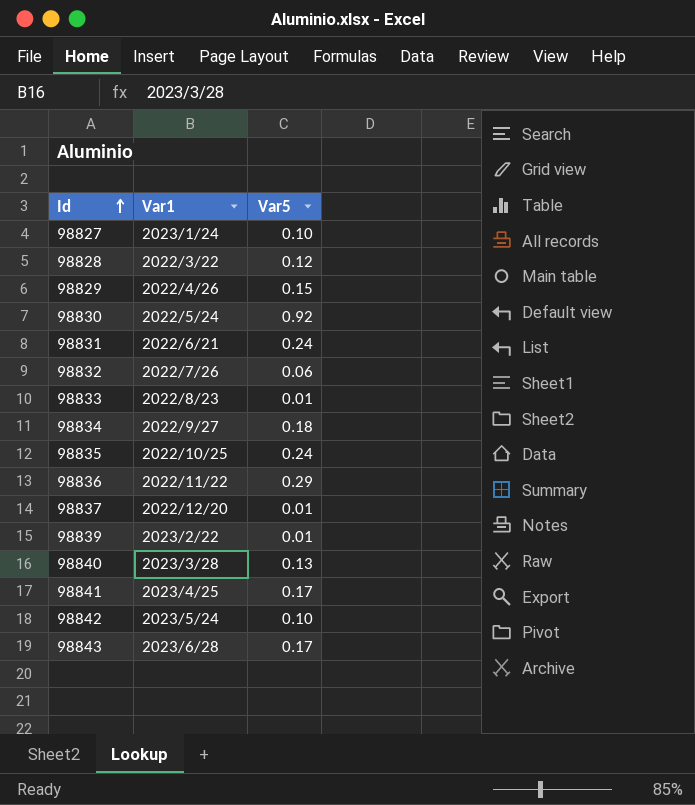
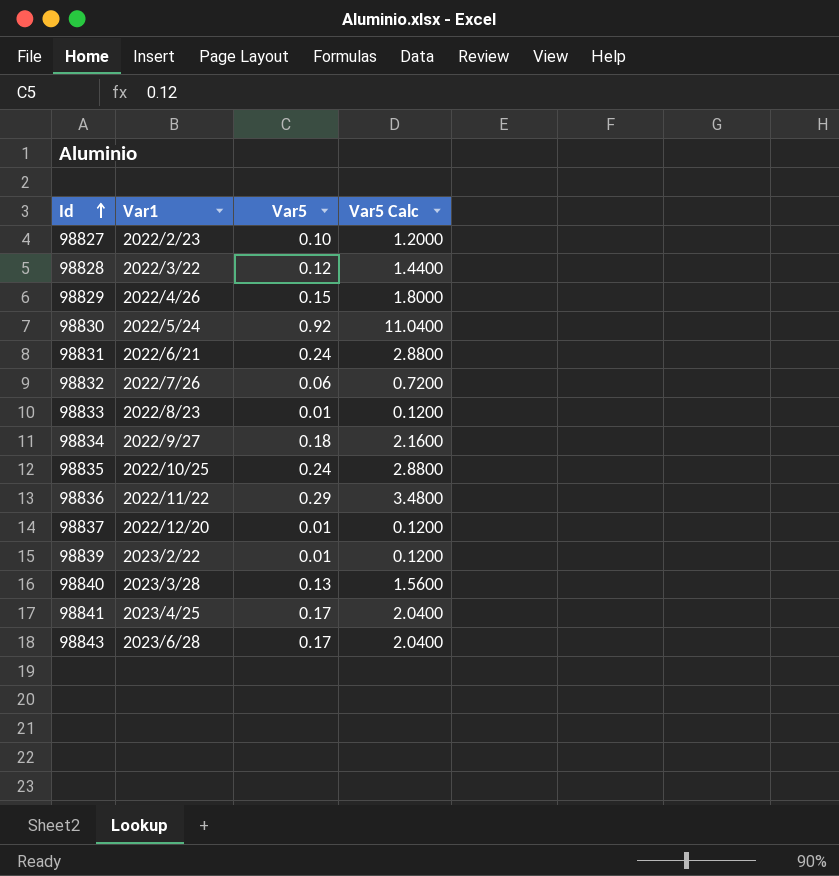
column Var5 Calc | formula: none -> [Var5] * 12
row 98842: 2023/5/24 | 0.10 -> none
98827 | Var1: 2023/1/24 -> 2022/2/23

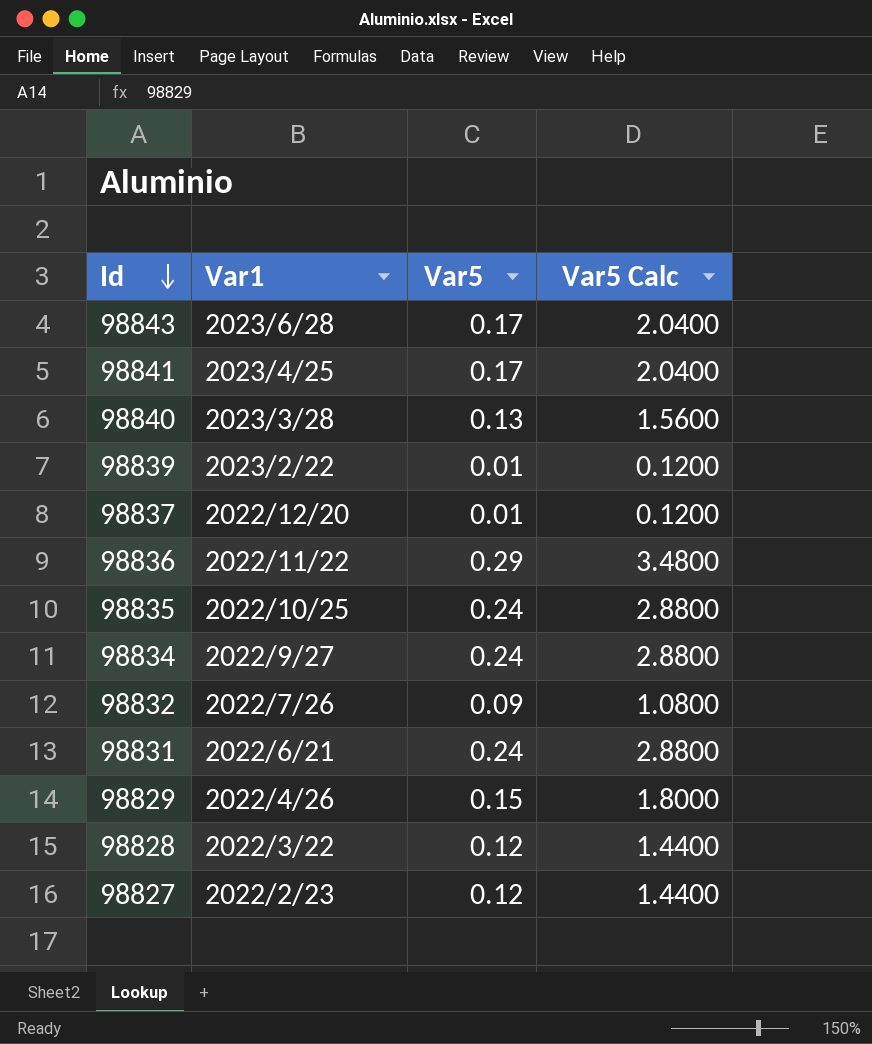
row order: Id ascending -> Id descending
row 98830: 2022/5/24 | 0.92 | 11.0400 -> none
row 98833: 2022/8/23 | 0.01 | 0.1200 -> none
98834 | Var5: 0.18 -> 0.24
98834 | Var5 Calc: 2.1600 -> 2.8800
98832 | Var5: 0.06 -> 0.09
98832 | Var5 Calc: 0.7200 -> 1.0800
98827 | Var5: 0.10 -> 0.12
98827 | Var5 Calc: 1.2000 -> 1.4400

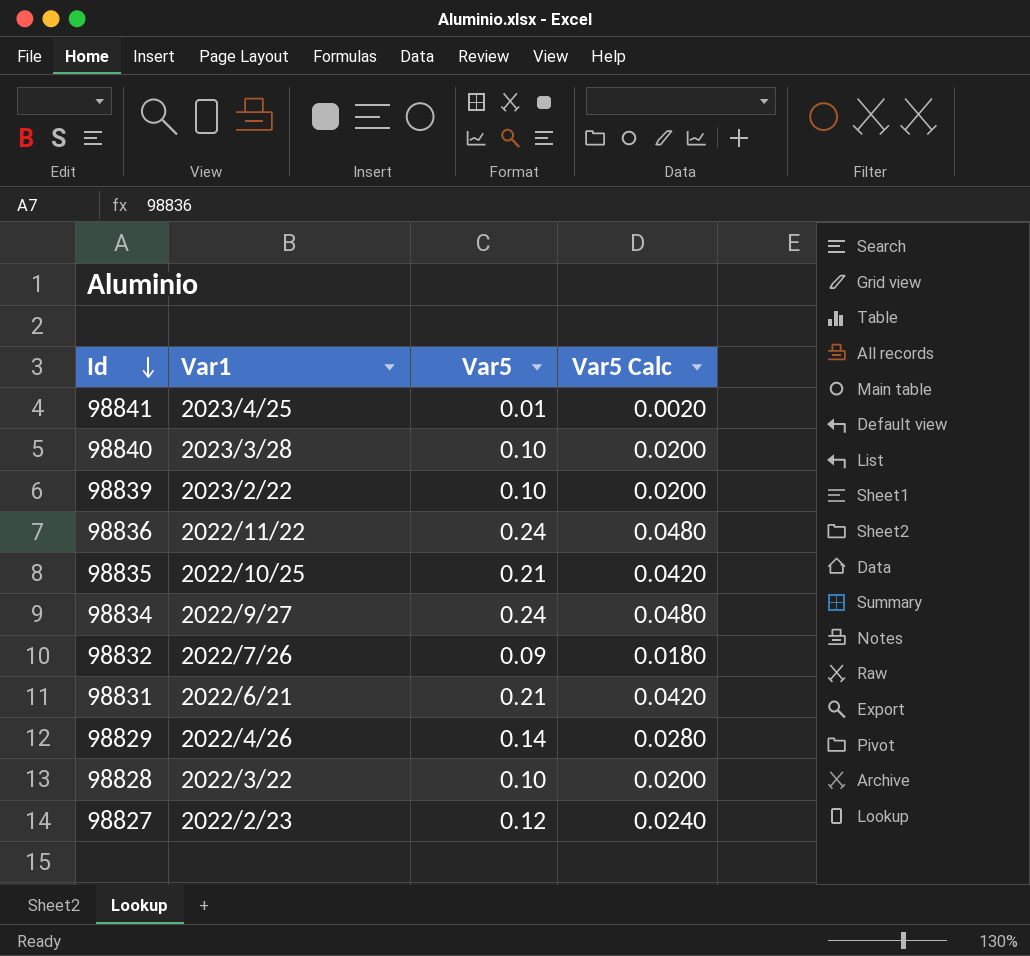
column Var5 Calc | formula: [Var5] * 12 -> [Var5] * 0.2
row 98843: 2023/6/28 | 0.17 | 2.0400 -> none
row 98837: 2022/12/20 | 0.01 | 0.1200 -> none
98841 | Var5: 0.17 -> 0.01
98840 | Var5: 0.13 -> 0.10
98839 | Var5: 0.01 -> 0.10
98836 | Var5: 0.29 -> 0.24
98835 | Var5: 0.24 -> 0.21
98831 | Var5: 0.24 -> 0.21
98829 | Var5: 0.15 -> 0.14
98828 | Var5: 0.12 -> 0.10

